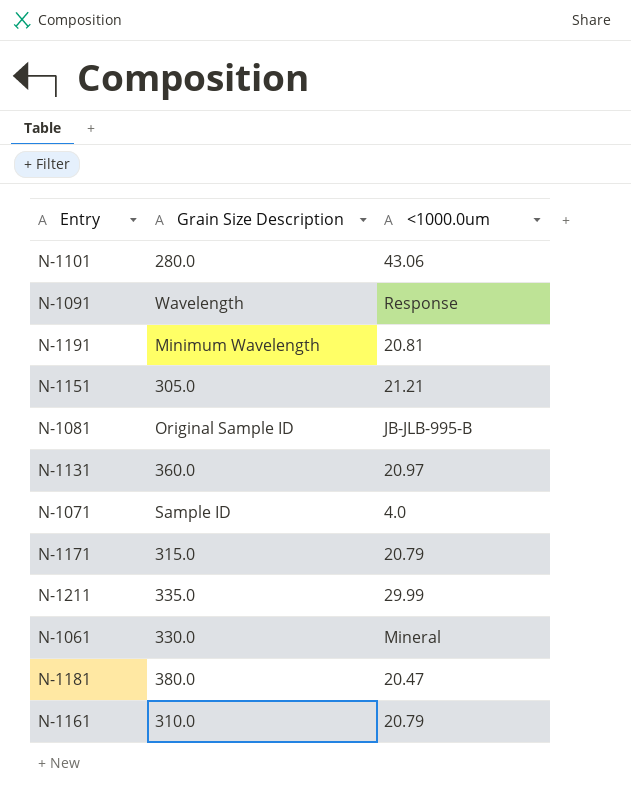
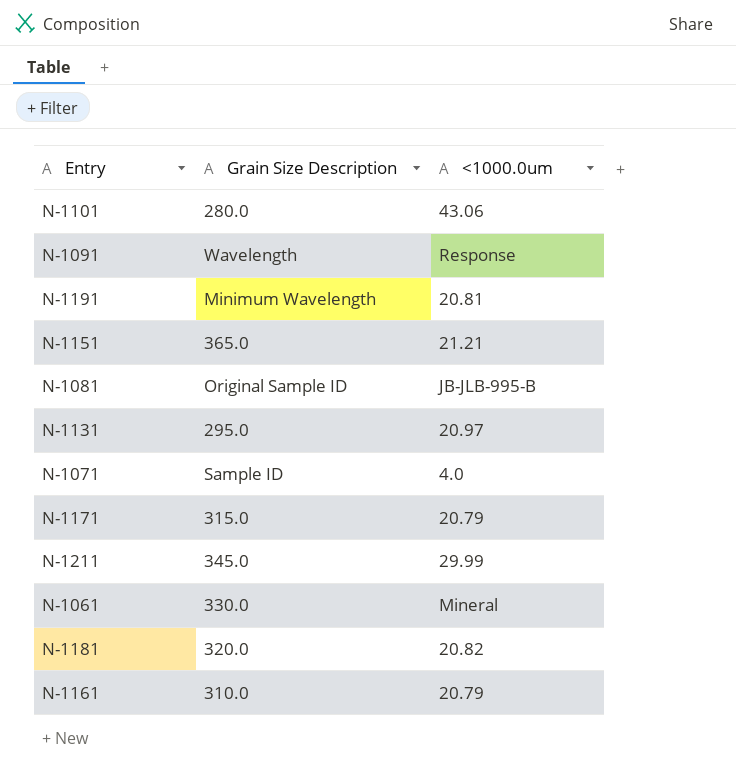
N-1151 | Grain Size Description: 305.0 -> 365.0
N-1131 | Grain Size Description: 360.0 -> 295.0
N-1211 | Grain Size Description: 335.0 -> 345.0
N-1181 | Grain Size Description: 380.0 -> 320.0
N-1181 | <1000.0um: 20.47 -> 20.82

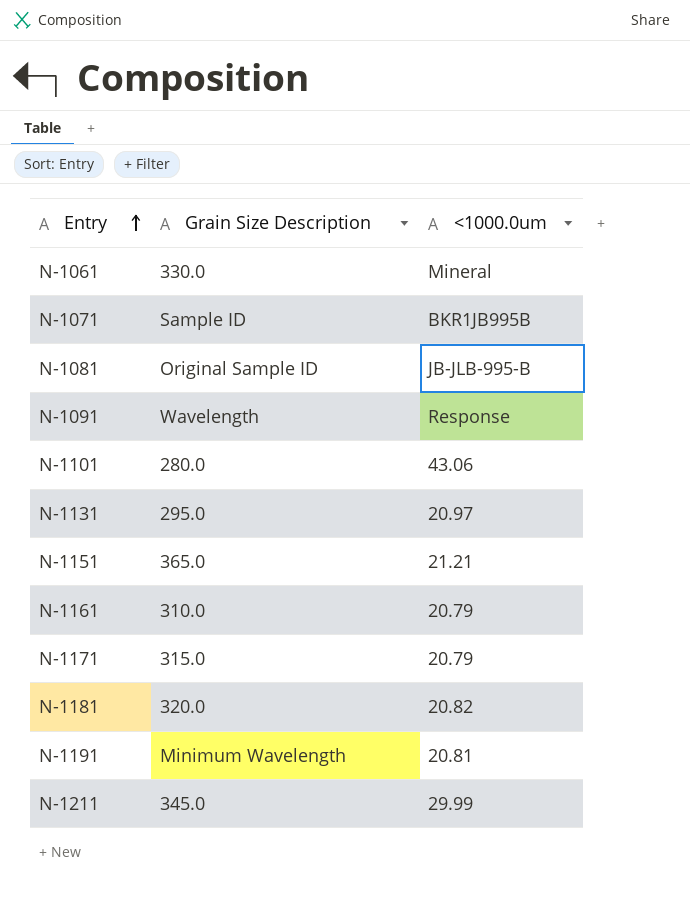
row order: none -> Entry ascending
N-1071 | <1000.0um: 4.0 -> BKR1JB995B

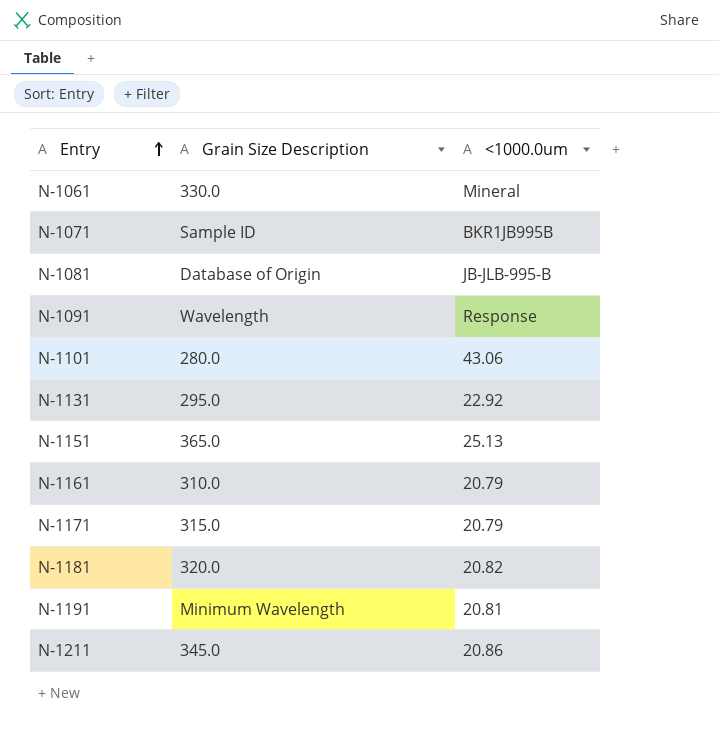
N-1081 | Grain Size Description: Original Sample ID -> Database of Origin
N-1131 | <1000.0um: 20.97 -> 22.92
N-1151 | <1000.0um: 21.21 -> 25.13
N-1211 | <1000.0um: 29.99 -> 20.86

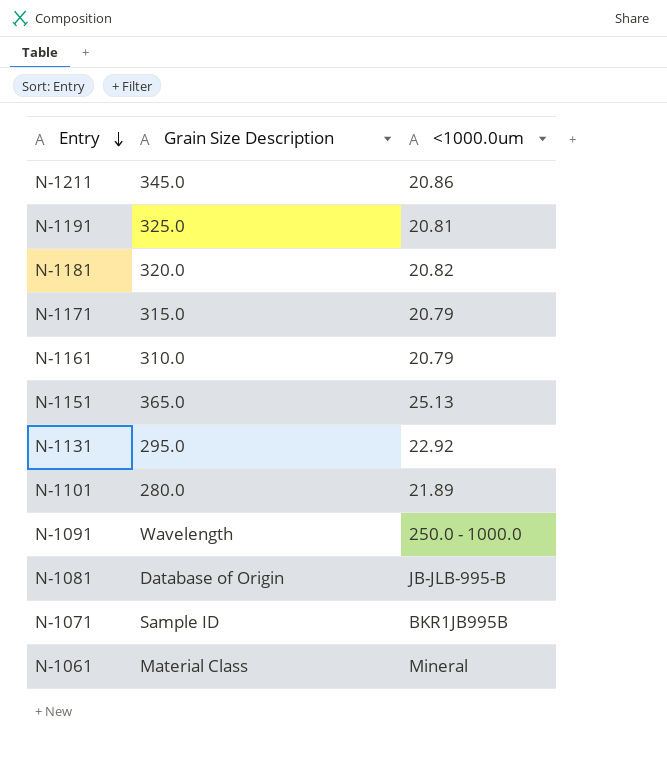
row order: Entry ascending -> Entry descending
N-1191 | Grain Size Description: Minimum Wavelength -> 325.0
N-1101 | <1000.0um: 43.06 -> 21.89
N-1091 | <1000.0um: Response -> 250.0 - 1000.0
N-1061 | Grain Size Description: 330.0 -> Material Class

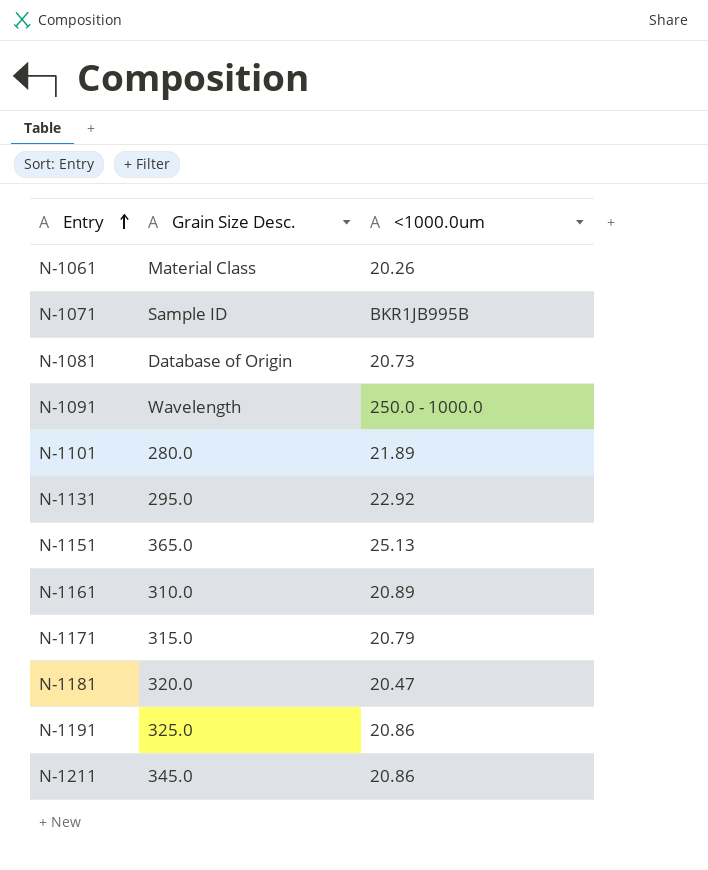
row order: Entry descending -> Entry ascending
column name: Grain Size Description -> Grain Size Desc.
N-1061 | <1000.0um: Mineral -> 20.26
N-1081 | <1000.0um: JB-JLB-995-B -> 20.73
N-1161 | <1000.0um: 20.79 -> 20.89
N-1181 | <1000.0um: 20.82 -> 20.47
N-1191 | <1000.0um: 20.81 -> 20.86

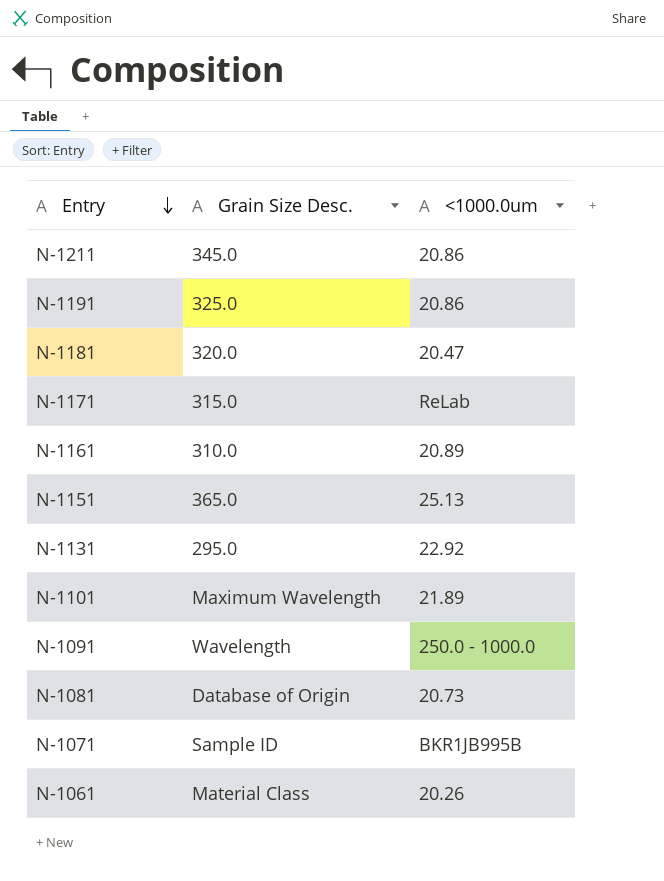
row order: Entry ascending -> Entry descending
N-1171 | <1000.0um: 20.79 -> ReLab
N-1101 | Grain Size Desc.: 280.0 -> Maximum Wavelength

